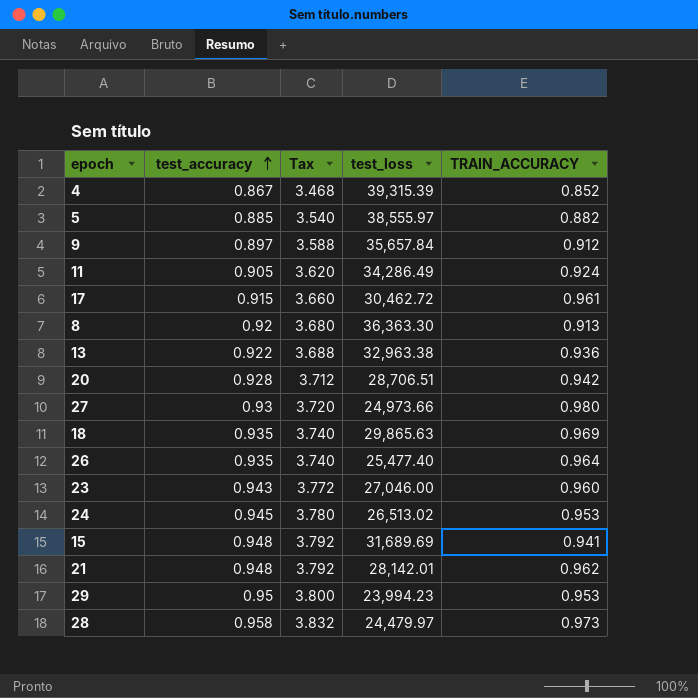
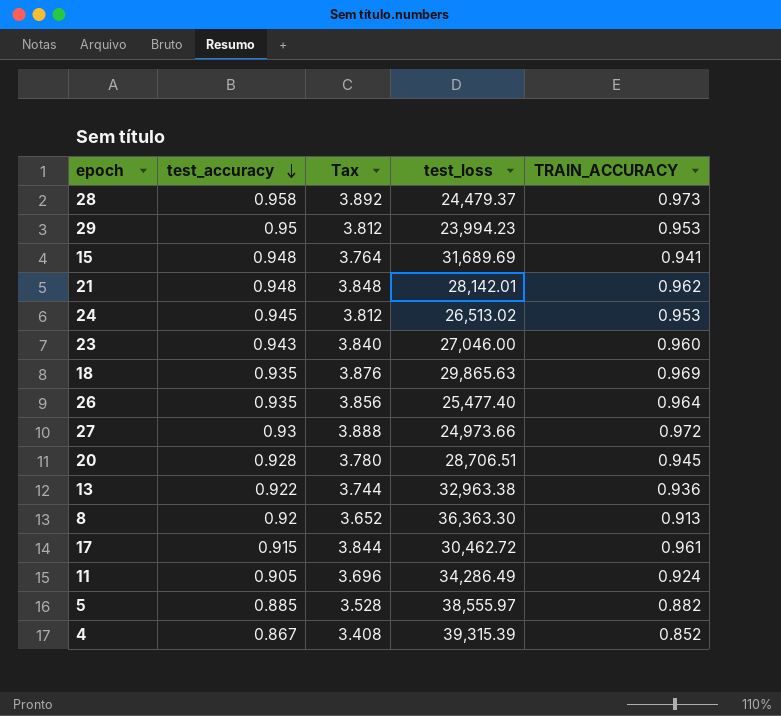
row order: test_accuracy ascending -> test_accuracy descending
column Tax | formula: [test_accuracy] * 4 -> [TRAIN_ACCURACY] * 4
row 9: 0.897 | 3.588 | 35,657.84 | 0.912 -> none
28 | test_loss: 24,479.97 -> 24,479.37
27 | TRAIN_ACCURACY: 0.980 -> 0.972
20 | TRAIN_ACCURACY: 0.942 -> 0.945

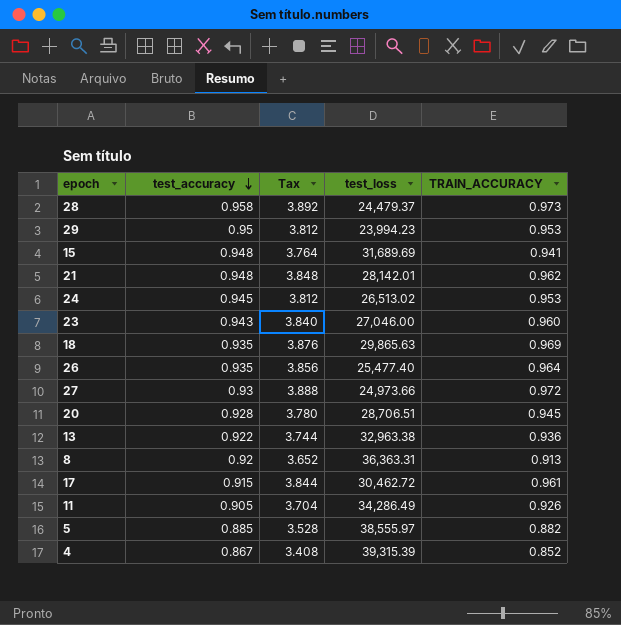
8 | test_loss: 36,363.30 -> 36,363.31
11 | Tax: 3.696 -> 3.704
11 | TRAIN_ACCURACY: 0.924 -> 0.926

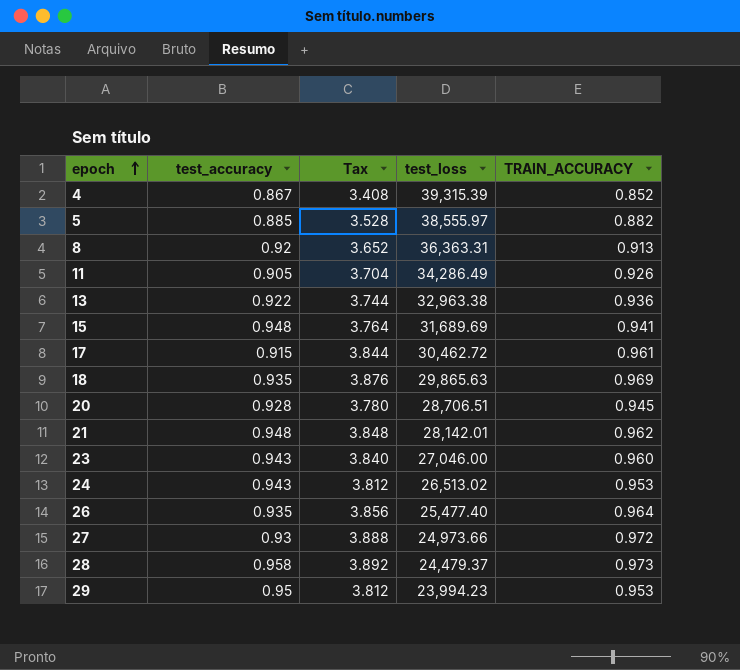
row order: test_accuracy descending -> epoch ascending
24 | test_accuracy: 0.945 -> 0.943

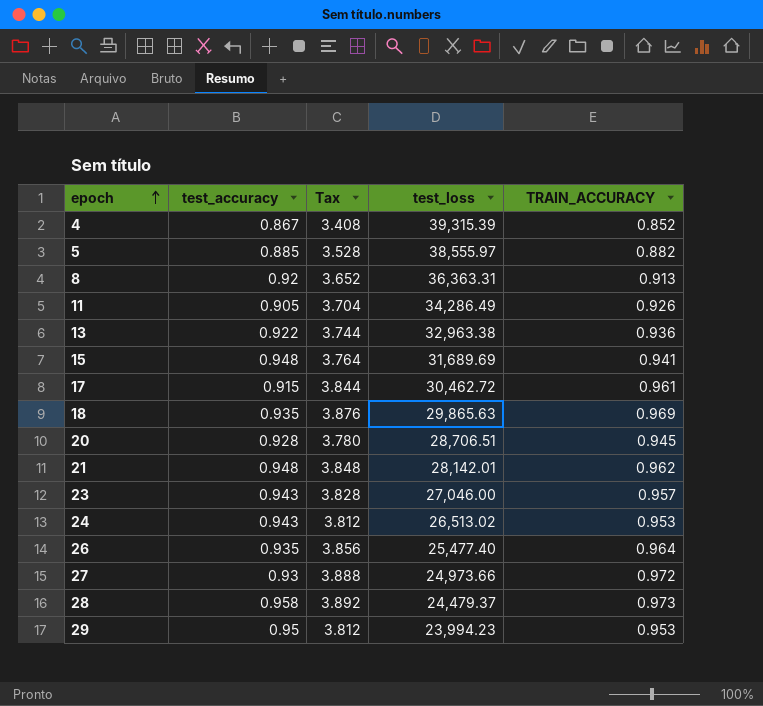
23 | Tax: 3.840 -> 3.828
23 | TRAIN_ACCURACY: 0.960 -> 0.957

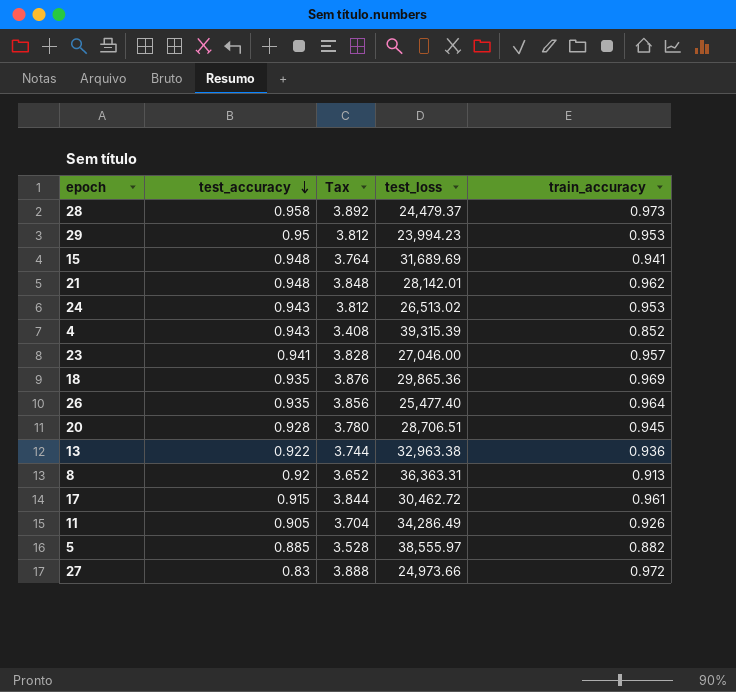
row order: epoch ascending -> test_accuracy descending
column name: TRAIN_ACCURACY -> train_accuracy
4 | test_accuracy: 0.867 -> 0.943
23 | test_accuracy: 0.943 -> 0.941
18 | test_loss: 29,865.63 -> 29,865.36
27 | test_accuracy: 0.93 -> 0.83

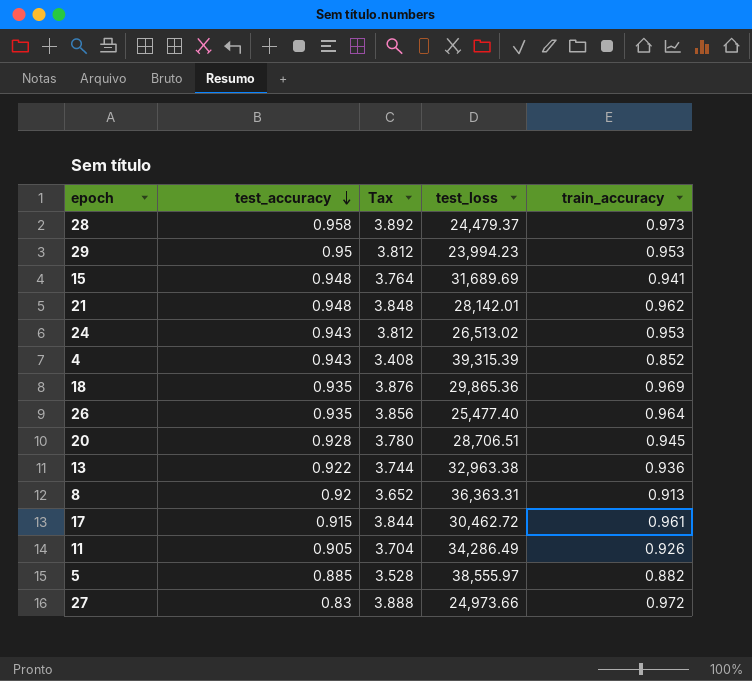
row 23: 0.941 | 3.828 | 27,046.00 | 0.957 -> none

